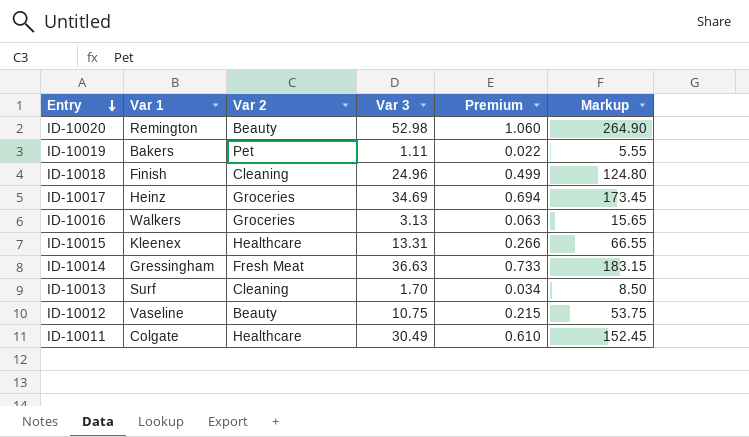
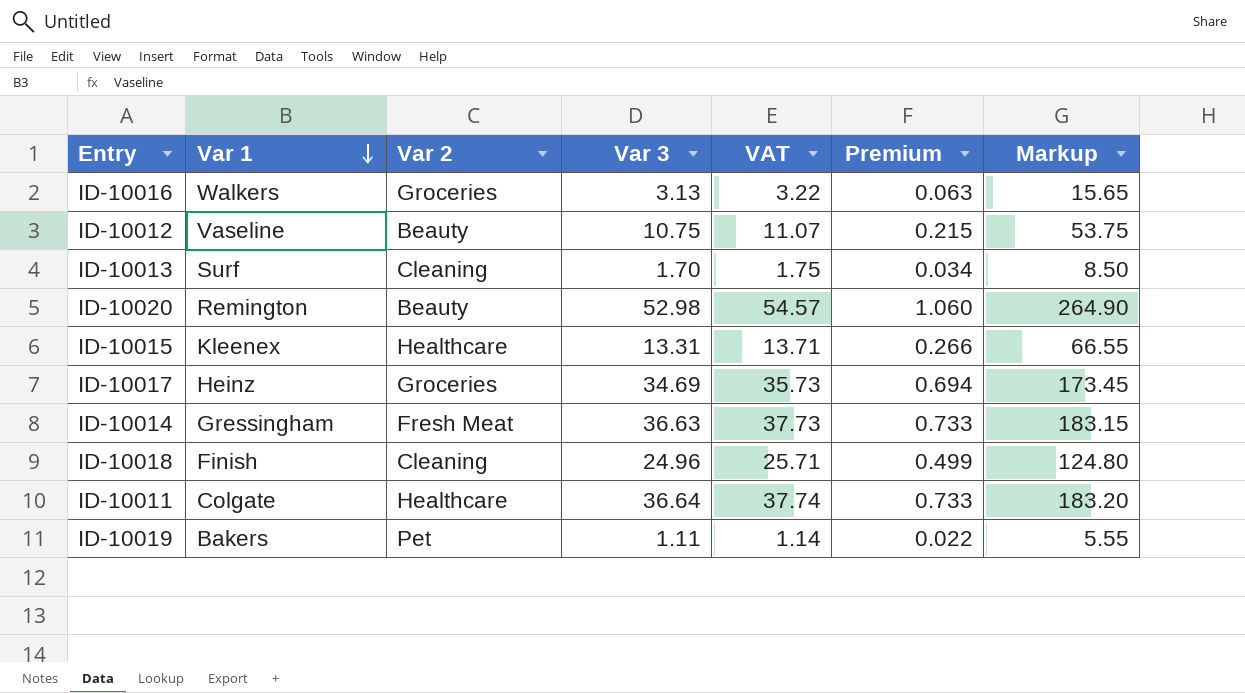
row order: Entry descending -> Var 1 descending
column VAT | formula: none -> [Var 3] * 1.03
ID-10011 | Var 3: 30.49 -> 36.64
ID-10011 | Premium: 0.610 -> 0.733
ID-10011 | Markup: 152.45 -> 183.20

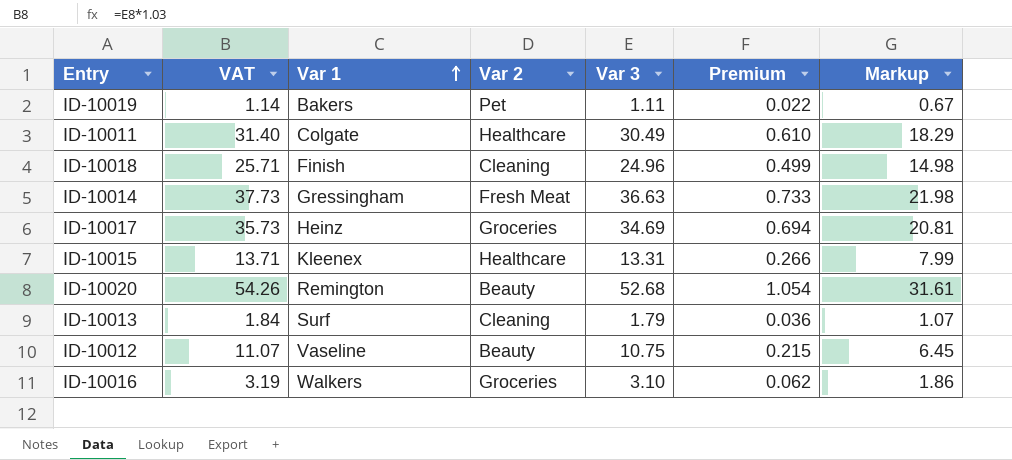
row order: Var 1 descending -> Var 1 ascending
column VAT | position: 5 -> 2
column Markup | formula: [Var 3] * 5 -> [Var 3] * 0.6
ID-10011 | VAT: 37.74 -> 31.40
ID-10011 | Var 3: 36.64 -> 30.49
ID-10011 | Premium: 0.733 -> 0.610
ID-10020 | VAT: 54.57 -> 54.26
ID-10020 | Var 3: 52.98 -> 52.68
ID-10020 | Premium: 1.060 -> 1.054
ID-10013 | VAT: 1.75 -> 1.84
ID-10013 | Var 3: 1.70 -> 1.79
ID-10013 | Premium: 0.034 -> 0.036
ID-10016 | VAT: 3.22 -> 3.19
ID-10016 | Var 3: 3.13 -> 3.10
ID-10016 | Premium: 0.063 -> 0.062

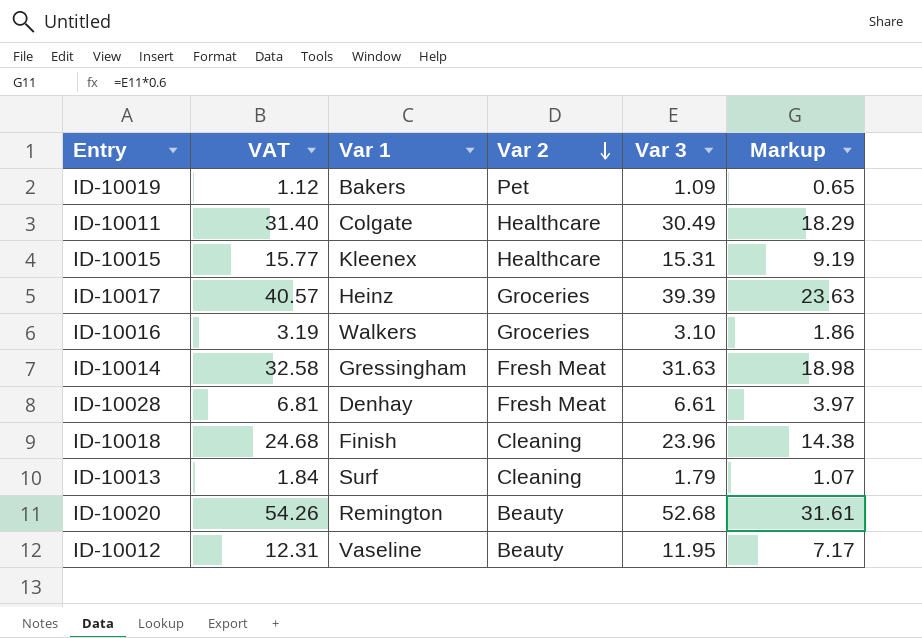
row order: Var 1 ascending -> Var 2 descending
column Premium | formula: [Var 3] * 0.02 -> none
ID-10019 | VAT: 1.14 -> 1.12
ID-10019 | Var 3: 1.11 -> 1.09
ID-10019 | Markup: 0.67 -> 0.65
ID-10015 | VAT: 13.71 -> 15.77
ID-10015 | Var 3: 13.31 -> 15.31
ID-10015 | Markup: 7.99 -> 9.19
ID-10017 | VAT: 35.73 -> 40.57
ID-10017 | Var 3: 34.69 -> 39.39
ID-10017 | Markup: 20.81 -> 23.63
ID-10014 | VAT: 37.73 -> 32.58
ID-10014 | Var 3: 36.63 -> 31.63
ID-10014 | Markup: 21.98 -> 18.98
row ID-10028: none -> 6.81 | Denhay | Fresh Meat | 6.61 | 3.97
ID-10018 | VAT: 25.71 -> 24.68
ID-10018 | Var 3: 24.96 -> 23.96
ID-10018 | Markup: 14.98 -> 14.38
ID-10012 | VAT: 11.07 -> 12.31
ID-10012 | Var 3: 10.75 -> 11.95
ID-10012 | Markup: 6.45 -> 7.17

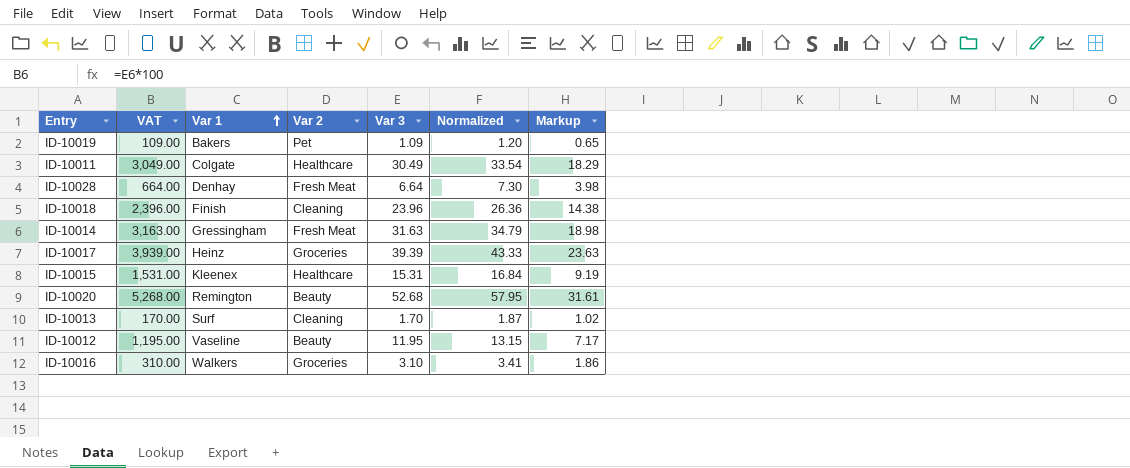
row order: Var 2 descending -> Var 1 ascending
column VAT | formula: [Var 3] * 1.03 -> [Var 3] * 100
column Normalized | formula: none -> [Var 3] * 1.1
ID-10028 | Var 3: 6.61 -> 6.64
ID-10028 | Markup: 3.97 -> 3.98
ID-10013 | Var 3: 1.79 -> 1.70
ID-10013 | Markup: 1.07 -> 1.02

